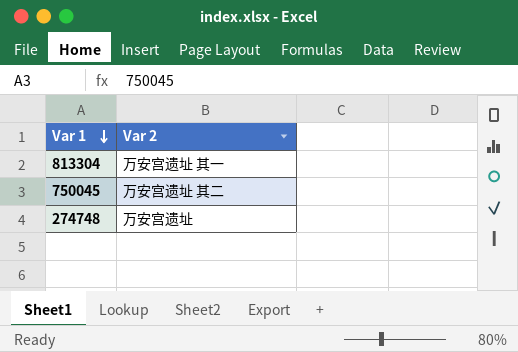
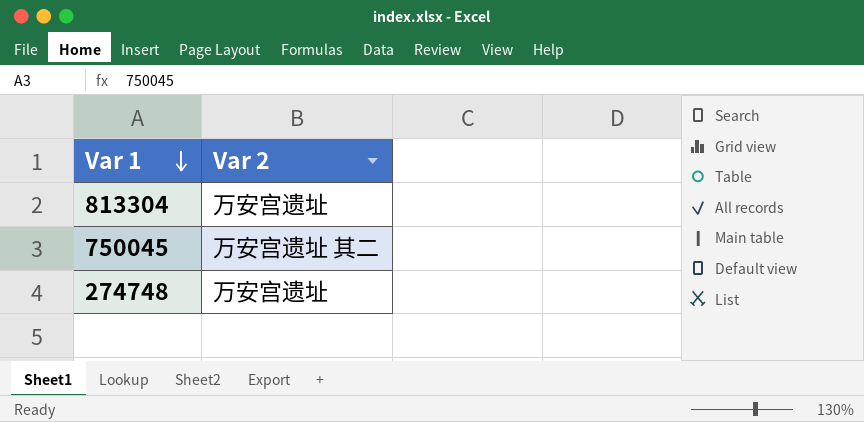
813304 | Var 2: 万安宫遗址 其一 -> 万安宫遗址

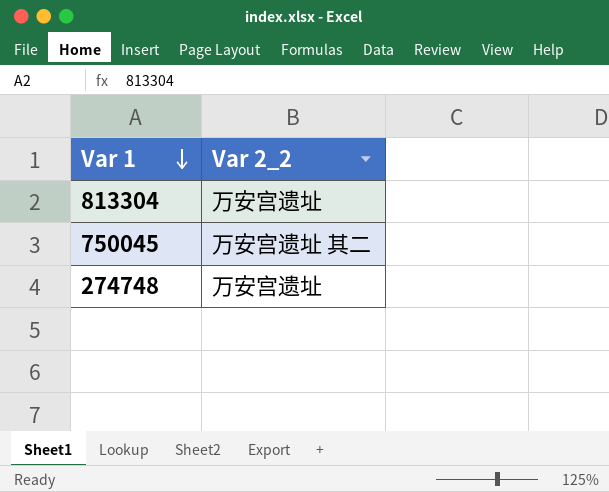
column name: Var 2 -> Var 2_2

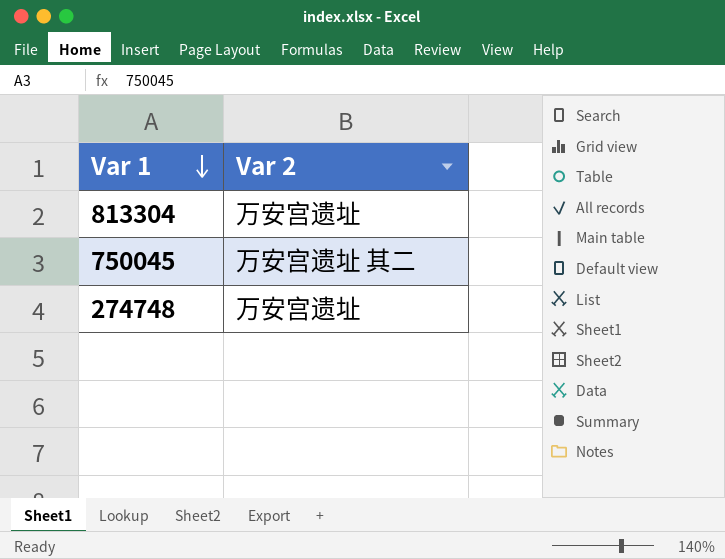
column name: Var 2_2 -> Var 2

